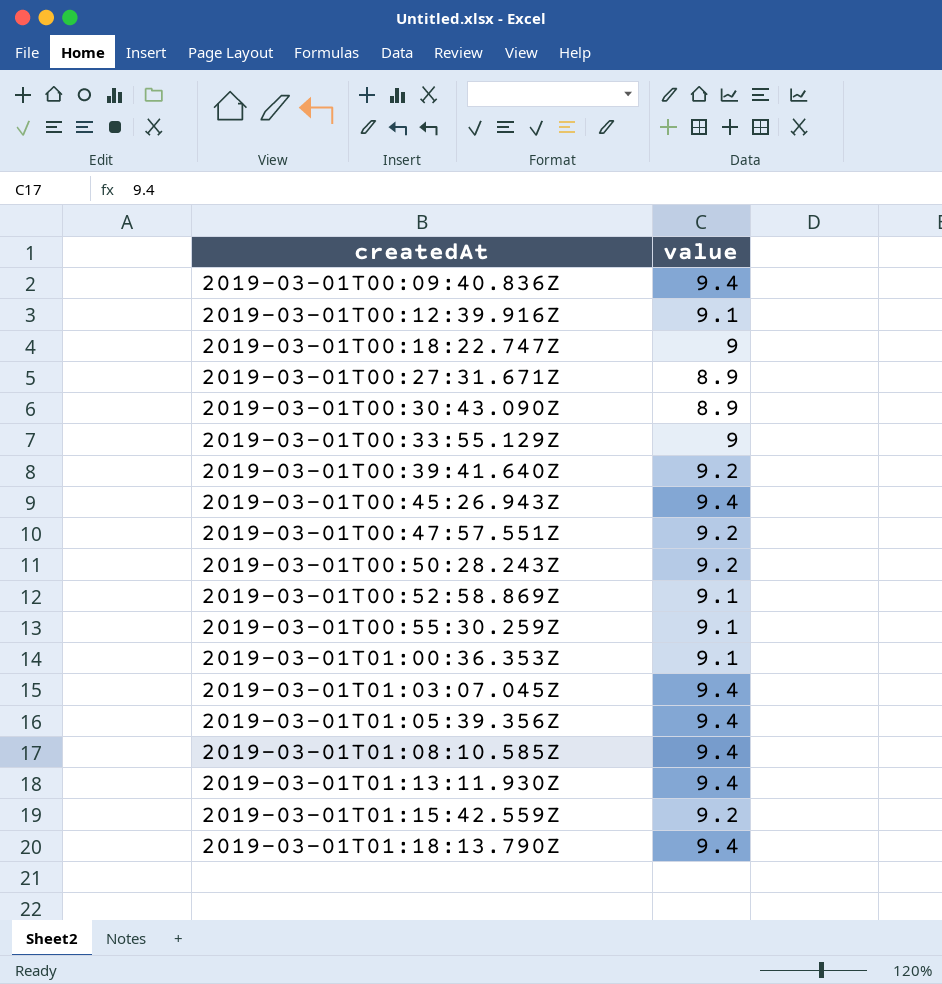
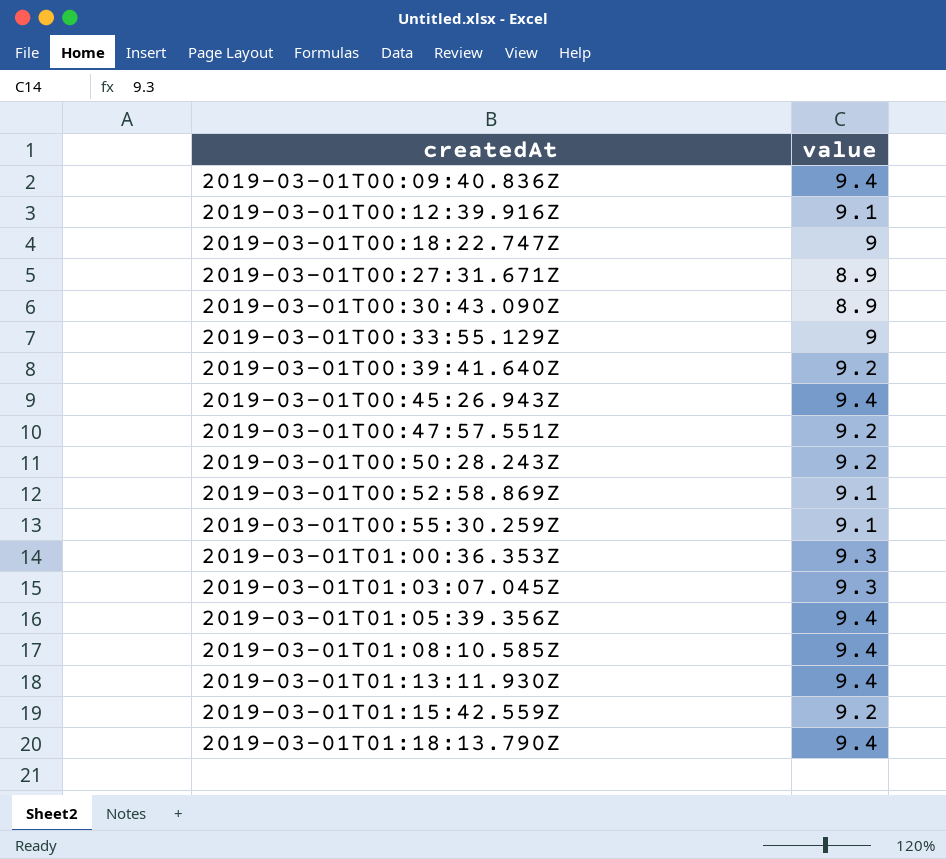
2019-03-01T01:00:36.353Z | value: 9.1 -> 9.3
2019-03-01T01:03:07.045Z | value: 9.4 -> 9.3

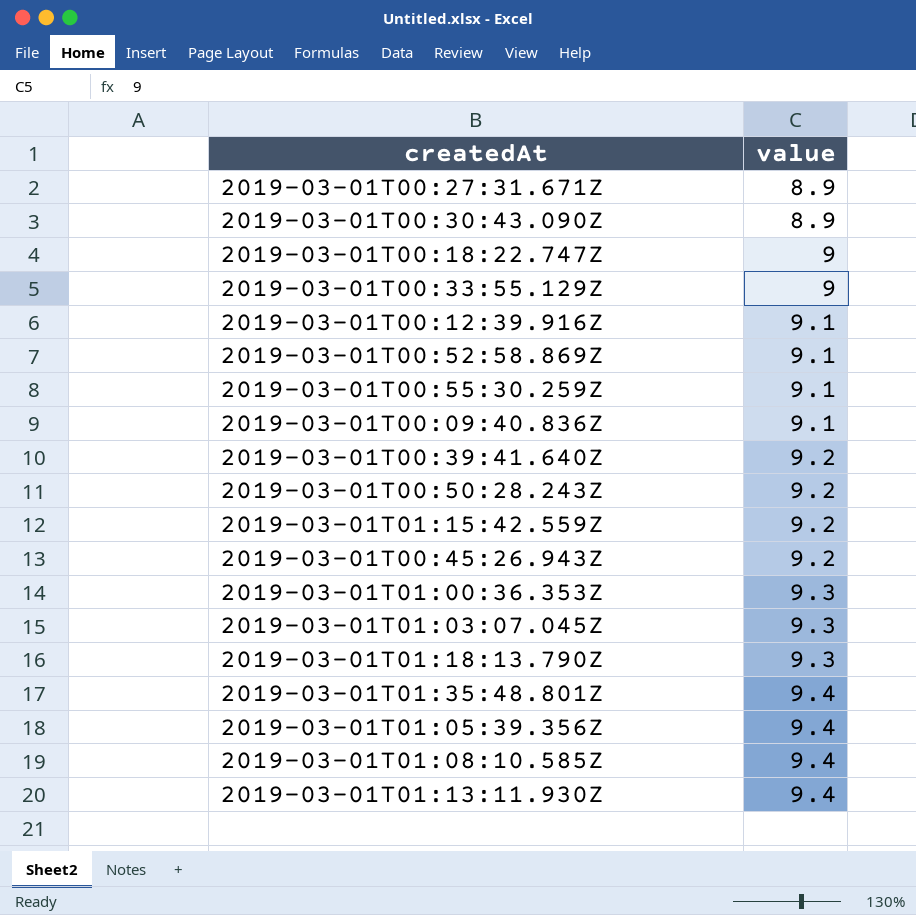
row order: createdAt ascending -> value ascending
row 2019-03-01T00:47:57.551Z: 9.2 -> none
2019-03-01T00:09:40.836Z | value: 9.4 -> 9.1
2019-03-01T00:45:26.943Z | value: 9.4 -> 9.2
2019-03-01T01:18:13.790Z | value: 9.4 -> 9.3
row 2019-03-01T01:35:48.801Z: none -> 9.4

